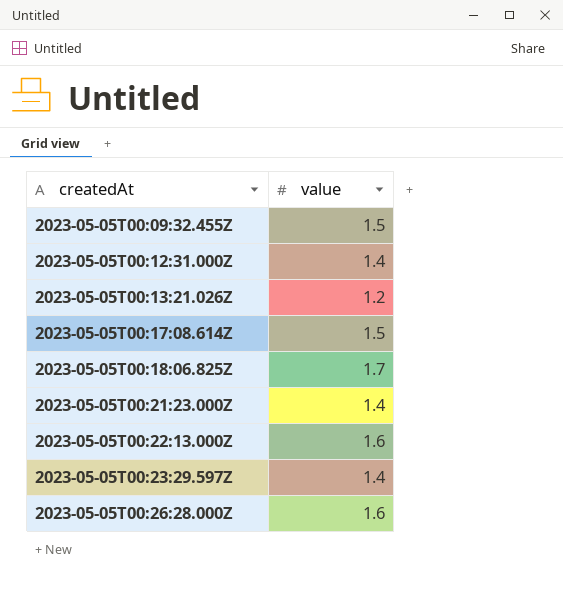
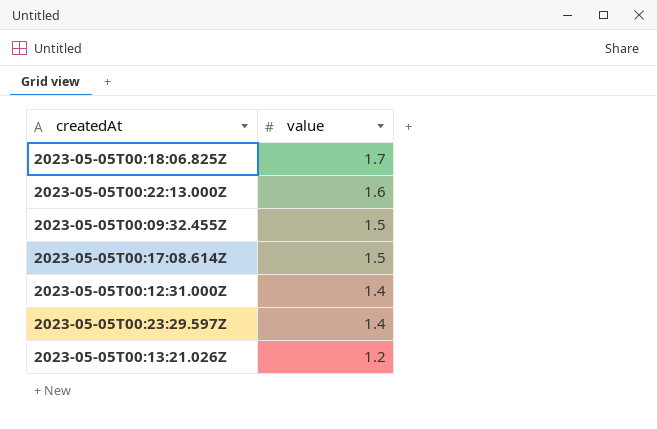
row order: createdAt ascending -> value descending
row 2023-05-05T00:21:23.000Z: 1.4 -> none
row 2023-05-05T00:26:28.000Z: 1.6 -> none

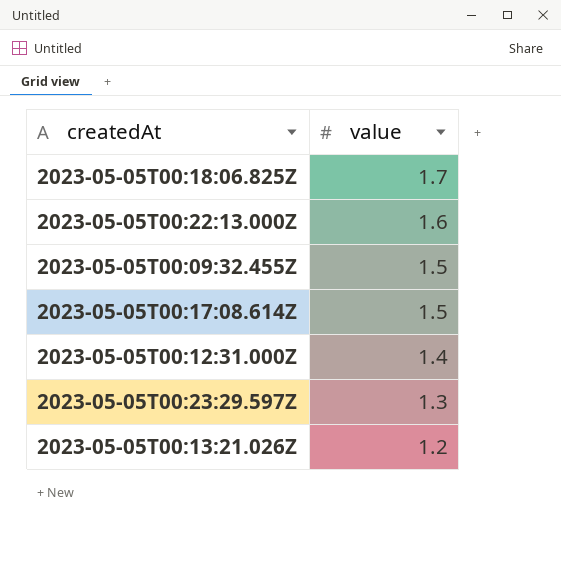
2023-05-05T00:23:29.597Z | value: 1.4 -> 1.3

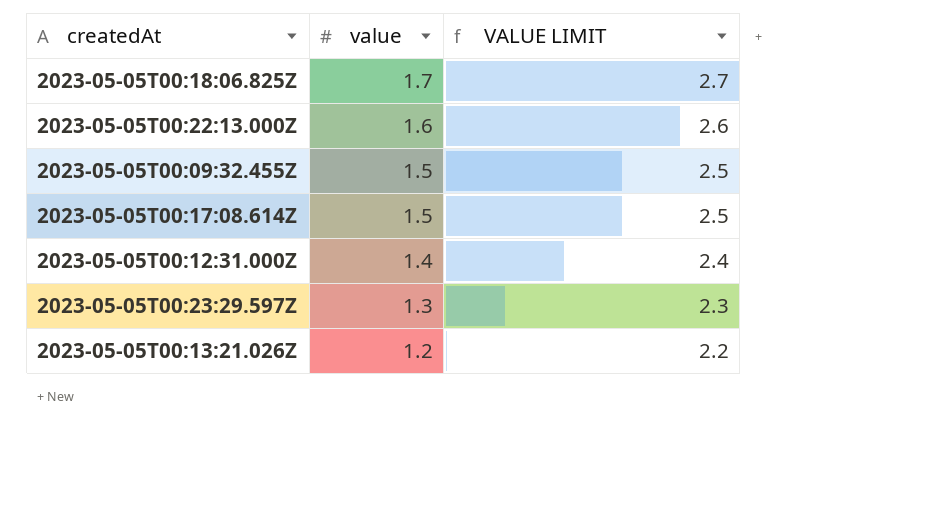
column VALUE LIMIT | formula: none -> [value] + 1

